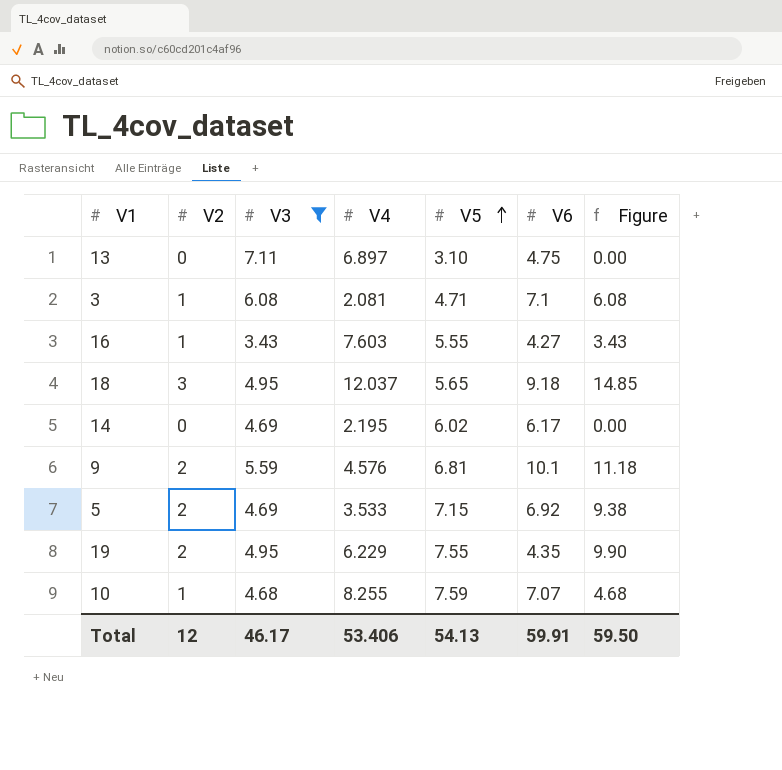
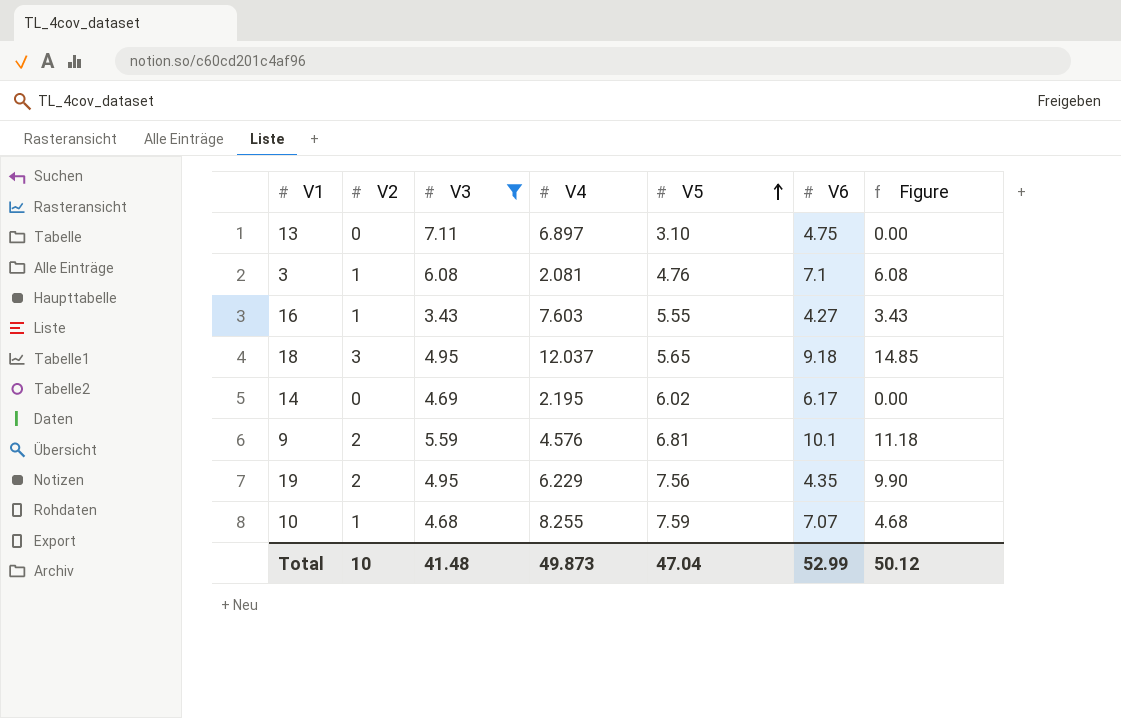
row 5: 2 | 4.69 | 3.533 | 7.15 | 6.92 | 9.38 -> none
3 | V5: 4.71 -> 4.76
19 | V5: 7.55 -> 7.56
Total | V2: 12 -> 10
Total | V3: 46.17 -> 41.48
Total | V4: 53.406 -> 49.873
Total | V5: 54.13 -> 47.04
Total | V6: 59.91 -> 52.99
Total | Figure: 59.50 -> 50.12

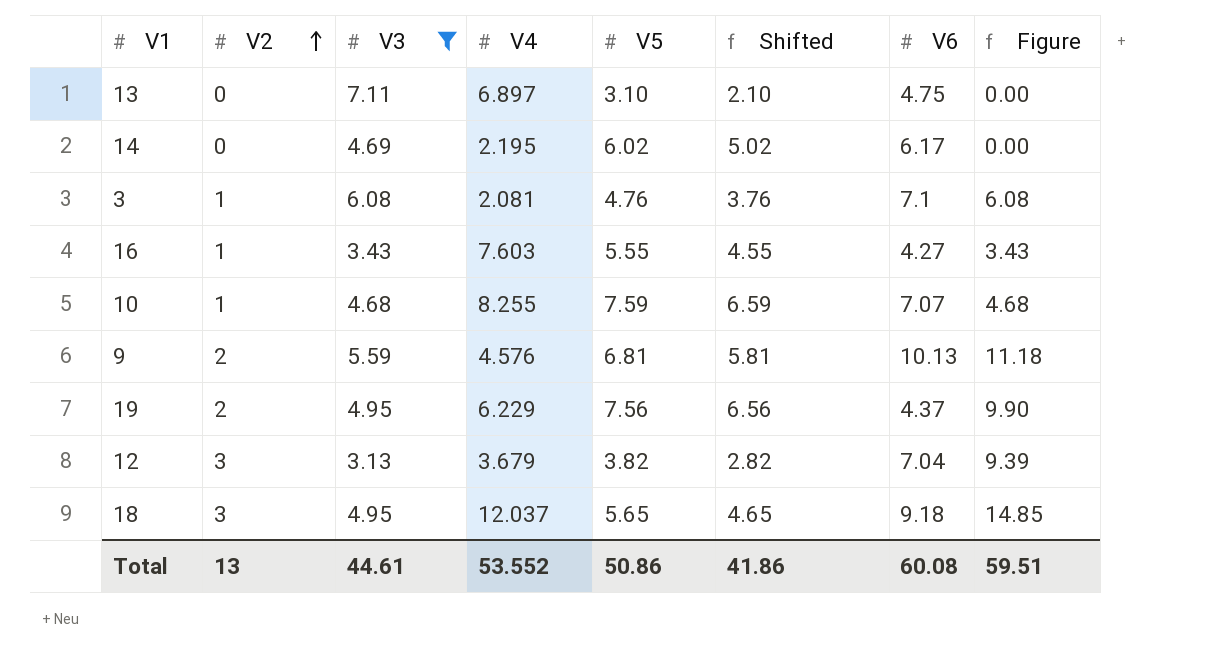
row order: V5 ascending -> V2 ascending
column Shifted | formula: none -> [V5] - 1
9 | V6: 10.1 -> 10.13
19 | V6: 4.35 -> 4.37
row 12: none -> 3 | 3.13 | 3.679 | 3.82 | 2.82 | 7.04 | 9.39
Total | V2: 10 -> 13
Total | V3: 41.48 -> 44.61
Total | V4: 49.873 -> 53.552
Total | V5: 47.04 -> 50.86
Total | V6: 52.99 -> 60.08
Total | Figure: 50.12 -> 59.51

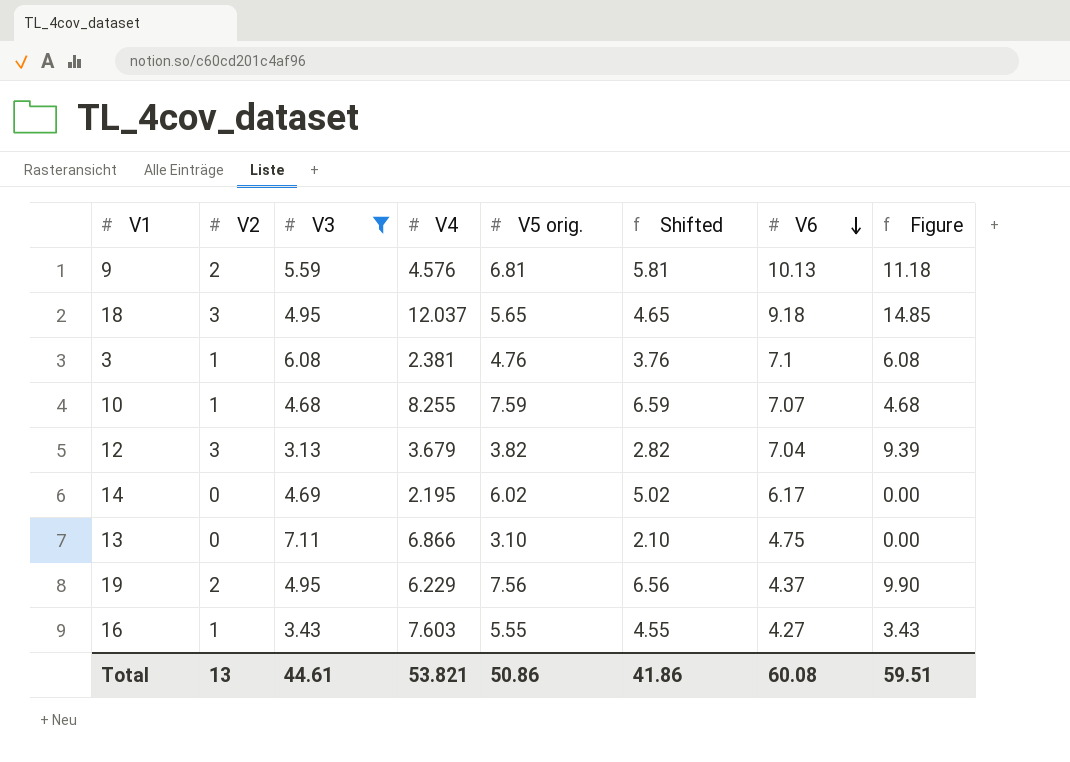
row order: V2 ascending -> V6 descending
column name: V5 -> V5 orig.
3 | V4: 2.081 -> 2.381
13 | V4: 6.897 -> 6.866
Total | V4: 53.552 -> 53.821

